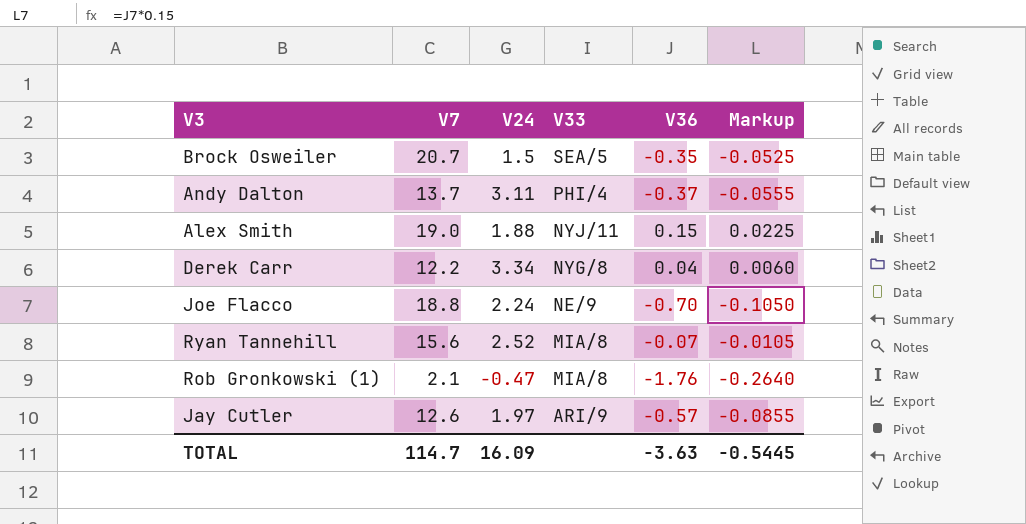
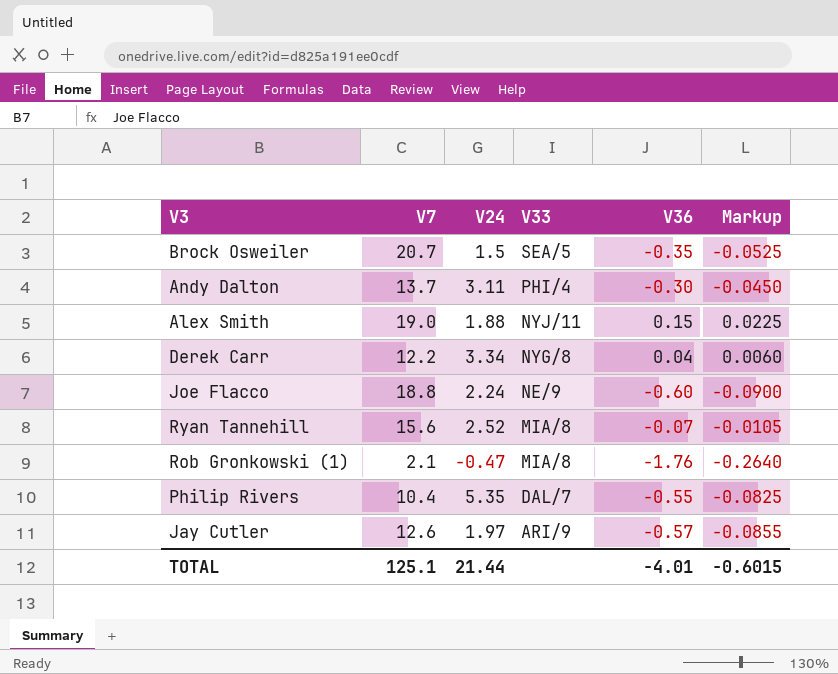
Andy Dalton | V36: -0.37 -> -0.30
Andy Dalton | Markup: -0.0555 -> -0.0450
Joe Flacco | V36: -0.70 -> -0.60
Joe Flacco | Markup: -0.1050 -> -0.0900
row Philip Rivers: none -> 10.4 | 5.35 | DAL/7 | -0.55 | -0.0825
TOTAL | V7: 114.7 -> 125.1
TOTAL | V24: 16.09 -> 21.44
TOTAL | V36: -3.63 -> -4.01
TOTAL | Markup: -0.5445 -> -0.6015

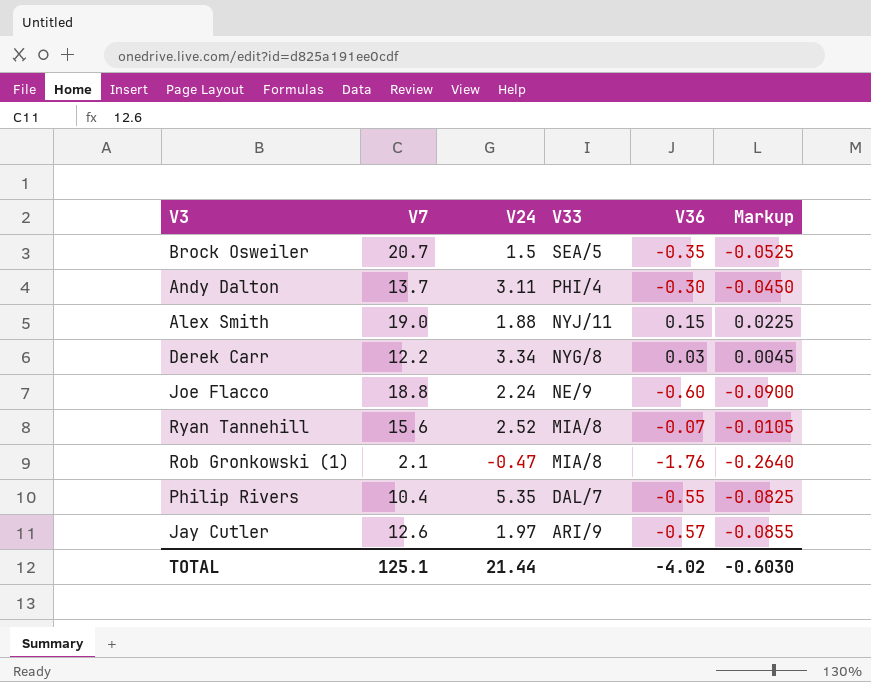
Derek Carr | V36: 0.04 -> 0.03
Derek Carr | Markup: 0.0060 -> 0.0045
TOTAL | V36: -4.01 -> -4.02
TOTAL | Markup: -0.6015 -> -0.6030

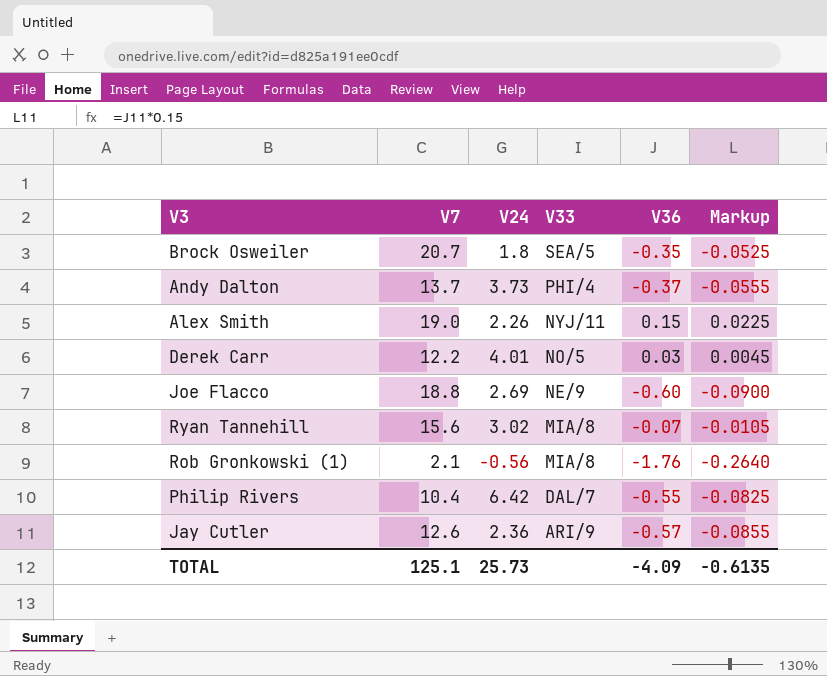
Brock Osweiler | V24: 1.5 -> 1.8
Andy Dalton | V24: 3.11 -> 3.73
Andy Dalton | V36: -0.30 -> -0.37
Andy Dalton | Markup: -0.0450 -> -0.0555
Alex Smith | V24: 1.88 -> 2.26
Derek Carr | V24: 3.34 -> 4.01
Derek Carr | V33: NYG/8 -> NO/5
Joe Flacco | V24: 2.24 -> 2.69
Ryan Tannehill | V24: 2.52 -> 3.02
Rob Gronkowski (1) | V24: -0.47 -> -0.56
Philip Rivers | V24: 5.35 -> 6.42
Jay Cutler | V24: 1.97 -> 2.36
TOTAL | V24: 21.44 -> 25.73
TOTAL | V36: -4.02 -> -4.09
TOTAL | Markup: -0.6030 -> -0.6135

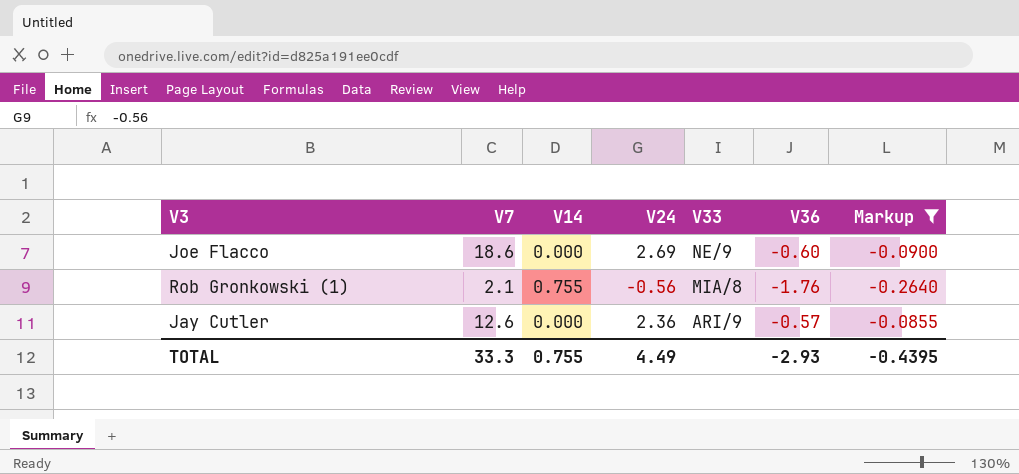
filter: none -> Markup <= -0.0855
column V14 | position: none -> 3
Joe Flacco | V7: 18.8 -> 18.6
TOTAL | V7: 125.1 -> 33.3
TOTAL | V24: 25.73 -> 4.49
TOTAL | V36: -4.09 -> -2.93
TOTAL | Markup: -0.6135 -> -0.4395

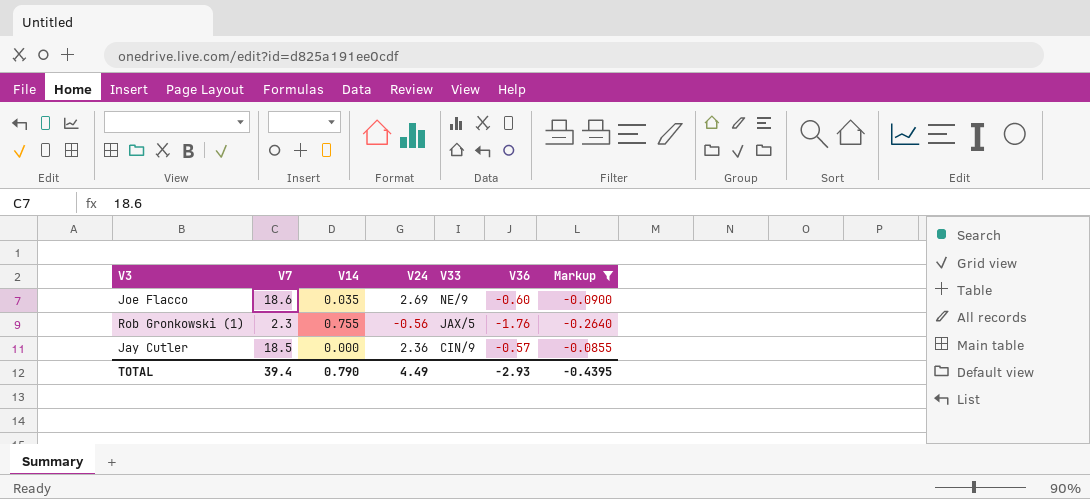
Joe Flacco | V14: 0.000 -> 0.035
Rob Gronkowski (1) | V7: 2.1 -> 2.3
Rob Gronkowski (1) | V33: MIA/8 -> JAX/5
Jay Cutler | V7: 12.6 -> 18.5
Jay Cutler | V33: ARI/9 -> CIN/9
TOTAL | V7: 33.3 -> 39.4
TOTAL | V14: 0.755 -> 0.790

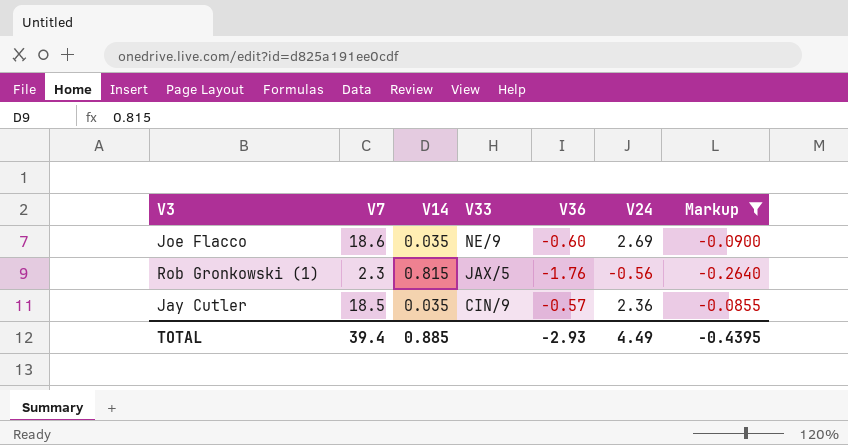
column V24 | position: 4 -> 6
Rob Gronkowski (1) | V14: 0.755 -> 0.815
Jay Cutler | V14: 0.000 -> 0.035
TOTAL | V14: 0.790 -> 0.885

